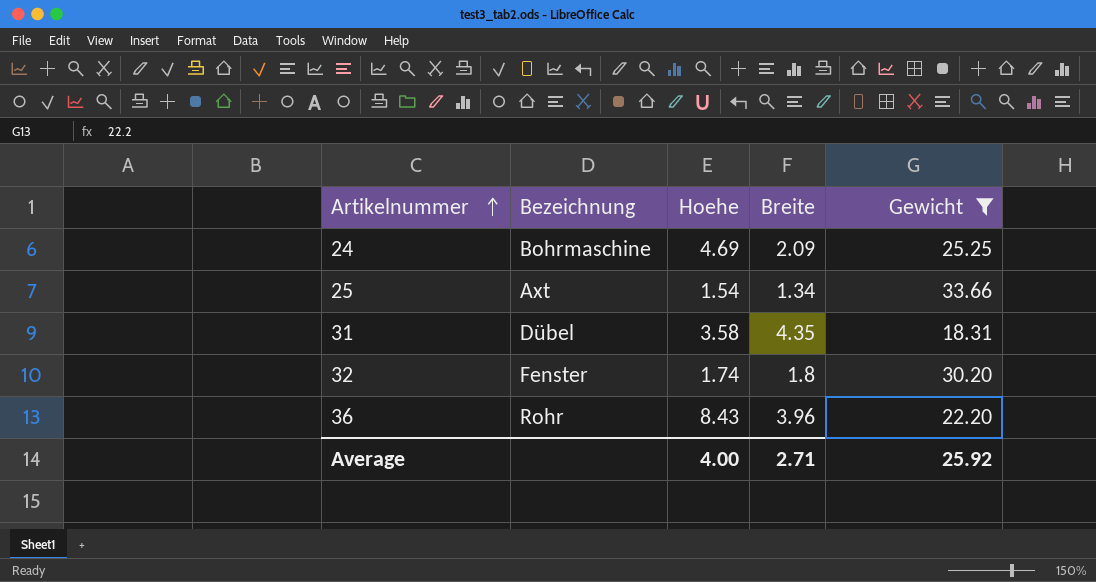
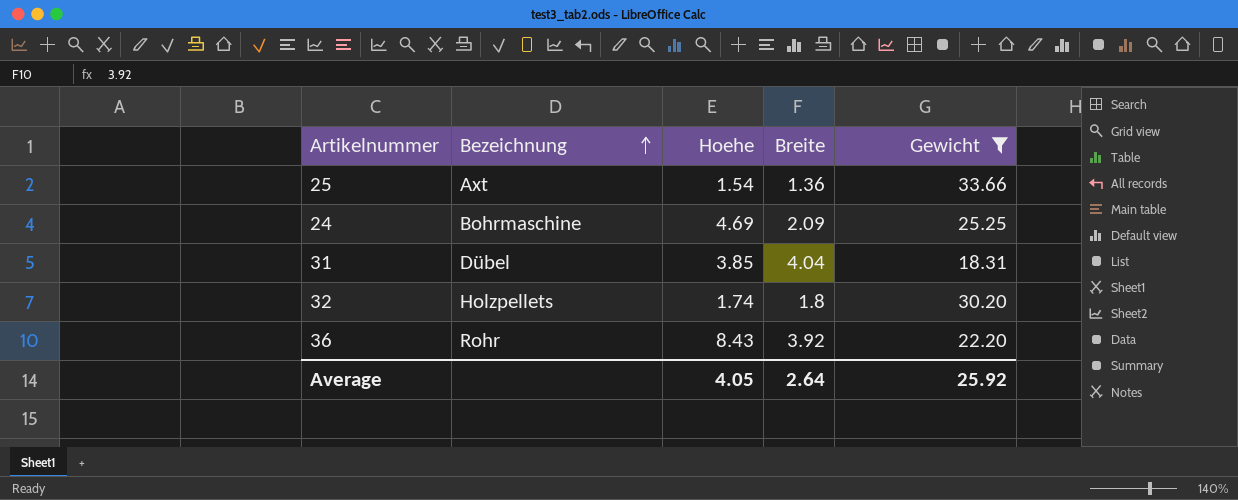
row order: Artikelnummer ascending -> Bezeichnung ascending
25 | Breite: 1.34 -> 1.36
31 | Hoehe: 3.58 -> 3.85
31 | Breite: 4.35 -> 4.04
32 | Bezeichnung: Fenster -> Holzpellets
36 | Breite: 3.96 -> 3.92
Average | Hoehe: 4.00 -> 4.05
Average | Breite: 2.71 -> 2.64

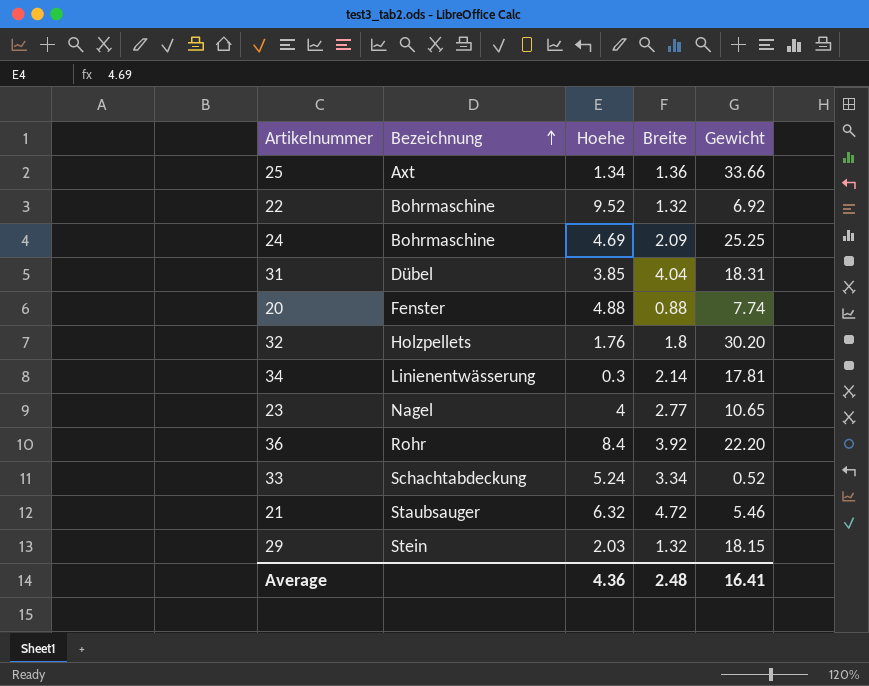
filter: Gewicht >= 18.31 -> none
25 | Hoehe: 1.54 -> 1.34
32 | Hoehe: 1.74 -> 1.76
36 | Hoehe: 8.43 -> 8.4
Average | Hoehe: 4.05 -> 4.36
Average | Breite: 2.64 -> 2.48
Average | Gewicht: 25.92 -> 16.41

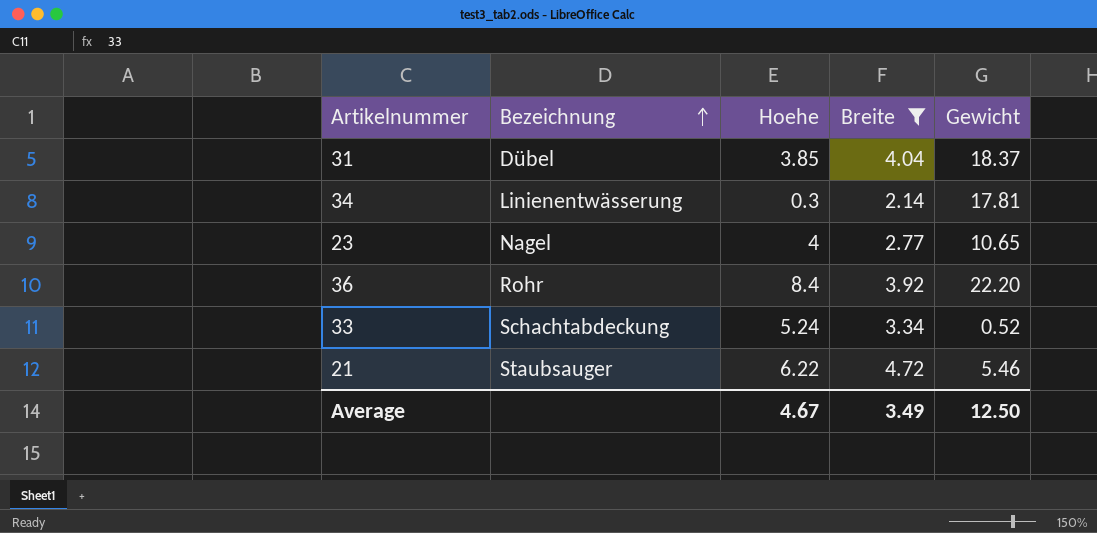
filter: none -> Breite >= 2.14
31 | Gewicht: 18.31 -> 18.37
21 | Hoehe: 6.32 -> 6.22
Average | Hoehe: 4.36 -> 4.67
Average | Breite: 2.48 -> 3.49
Average | Gewicht: 16.41 -> 12.50

